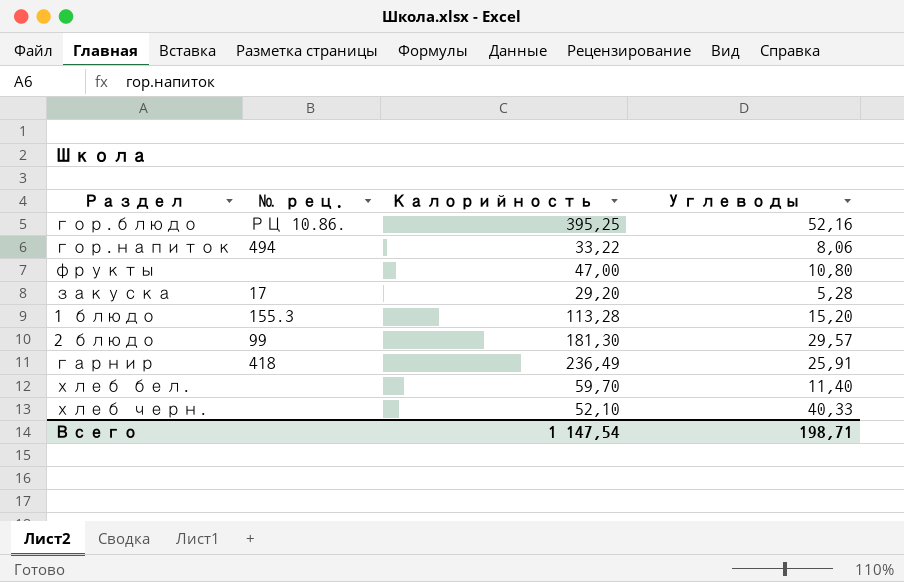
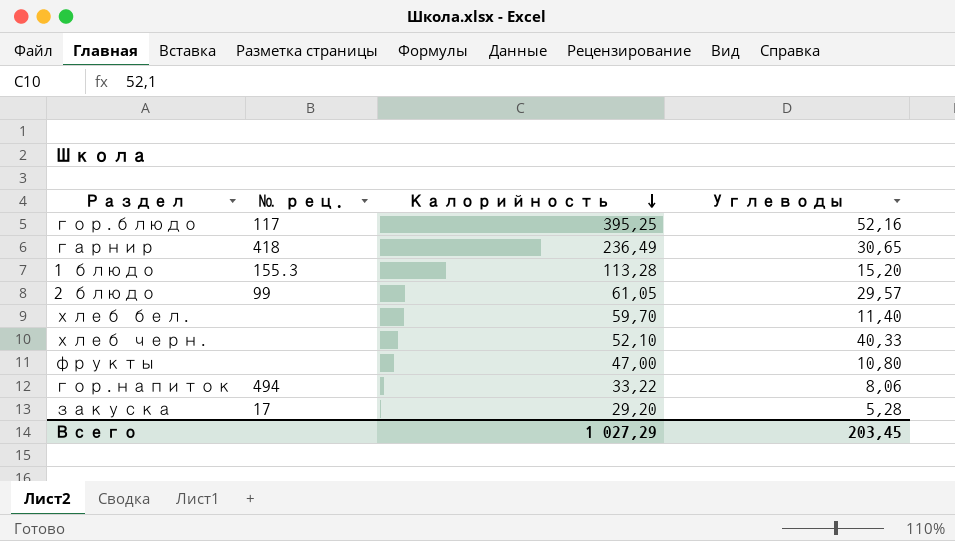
row order: none -> Калорийность descending
гор.блюдо | № рец.: РЦ 10.86. -> 117
гарнир | Углеводы: 25,91 -> 30,65
2 блюдо | Калорийность: 181,30 -> 61,05
Всего | Калорийность: 1 147,54 -> 1 027,29
Всего | Углеводы: 198,71 -> 203,45

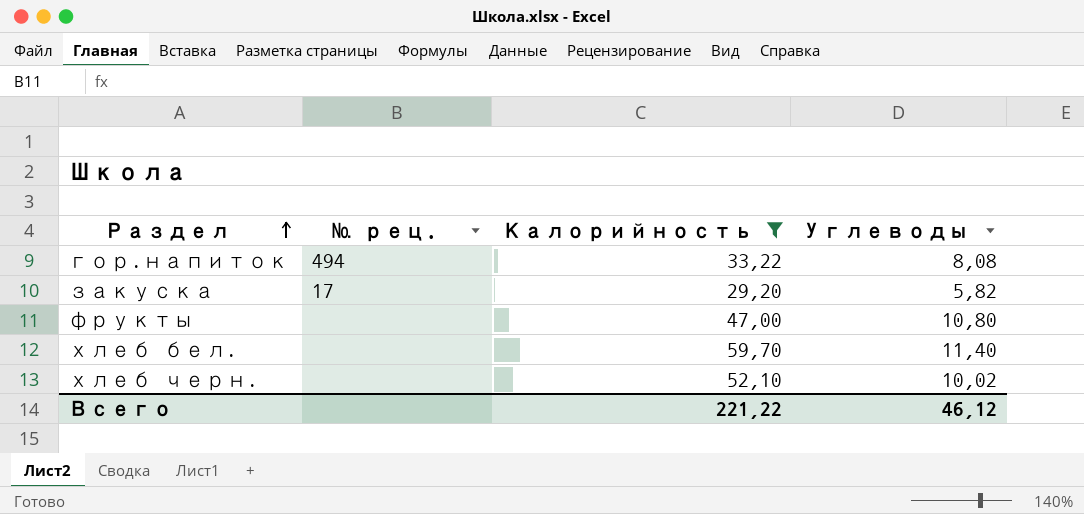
filter: none -> Калорийность <= 59,70
row order: Калорийность descending -> Раздел ascending
гор.напиток | Углеводы: 8,06 -> 8,08
закуска | Углеводы: 5,28 -> 5,82
хлеб черн. | Углеводы: 40,33 -> 10,02
Всего | Калорийность: 1 027,29 -> 221,22
Всего | Углеводы: 203,45 -> 46,12

